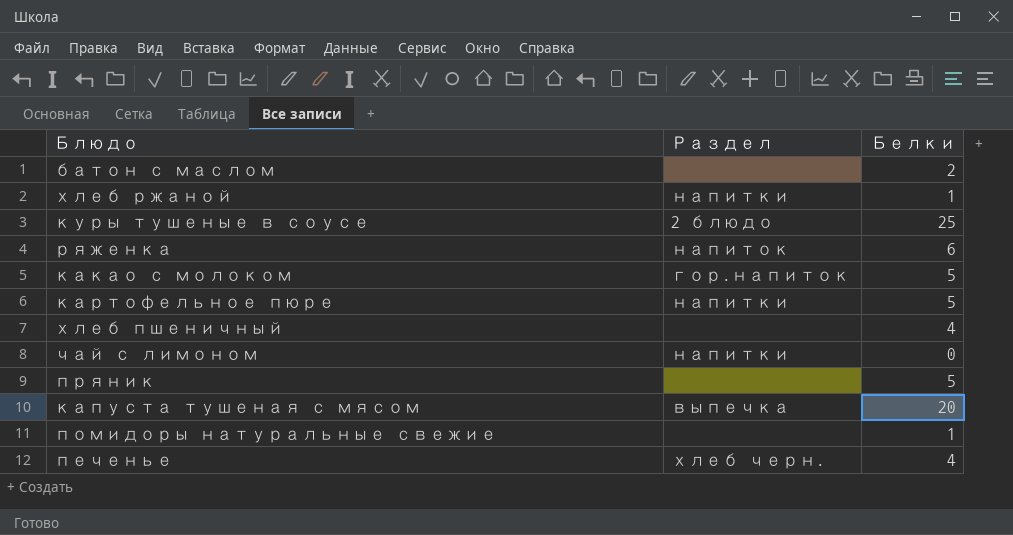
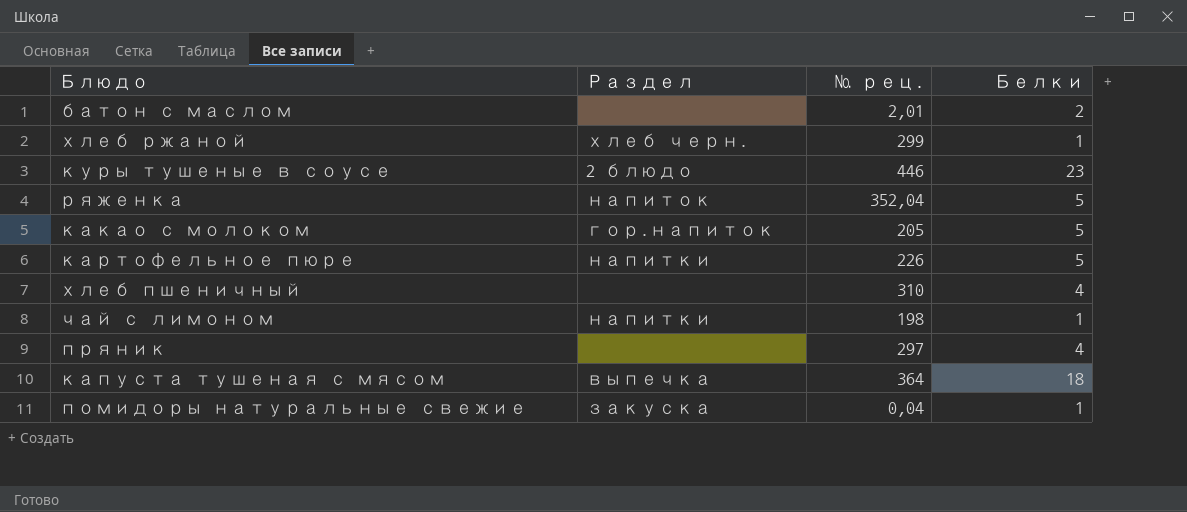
column № рец. | position: none -> 3
row печенье: хлеб черн. | 4 -> none
хлеб ржаной | Раздел: напитки -> хлеб черн.
куры тушеные в соусе | Белки: 25 -> 23
ряженка | Белки: 6 -> 5
чай с лимоном | Белки: 0 -> 1
пряник | Белки: 5 -> 4
капуста тушеная с мясом | Белки: 20 -> 18
помидоры натуральные свежие | Раздел: none -> закуска

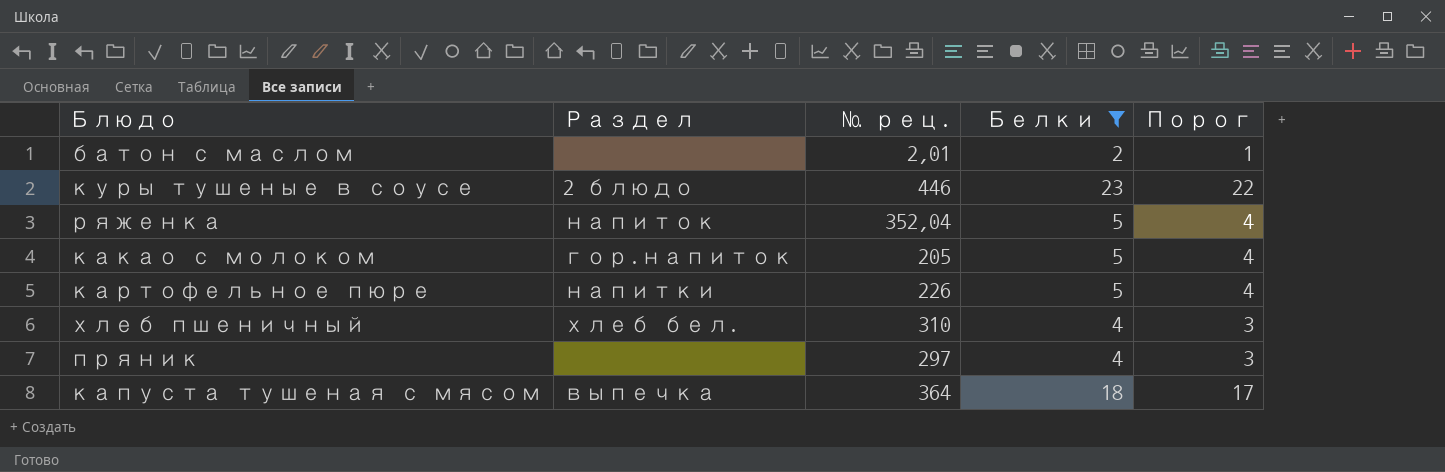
filter: none -> Белки != 1
column Порог | formula: none -> [Белки] - 1
хлеб пшеничный | Раздел: none -> хлеб бел.

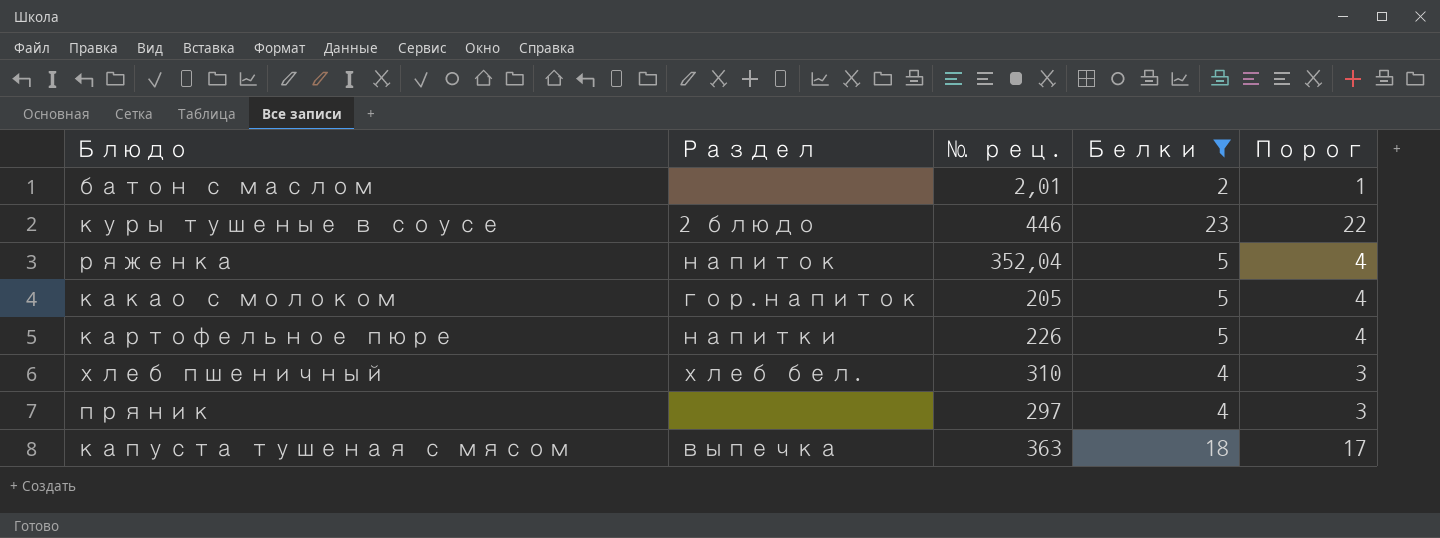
капуста тушеная с мясом | № рец.: 364 -> 363

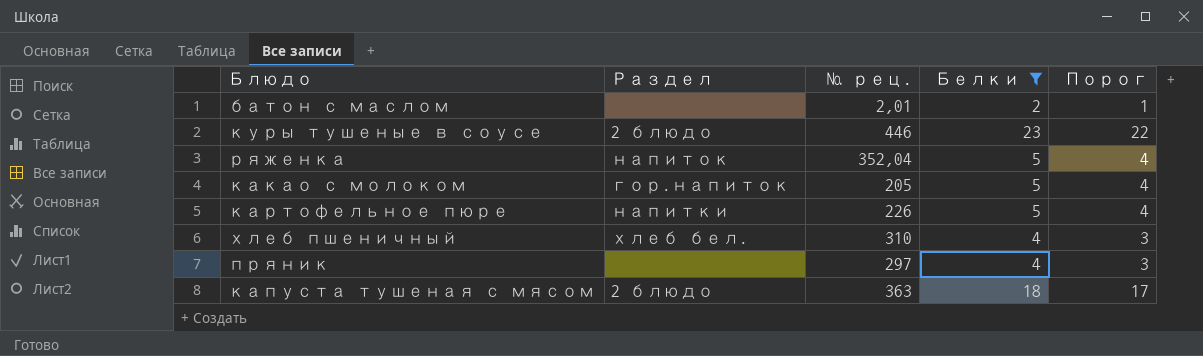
капуста тушеная с мясом | Раздел: выпечка -> 2 блюдо

